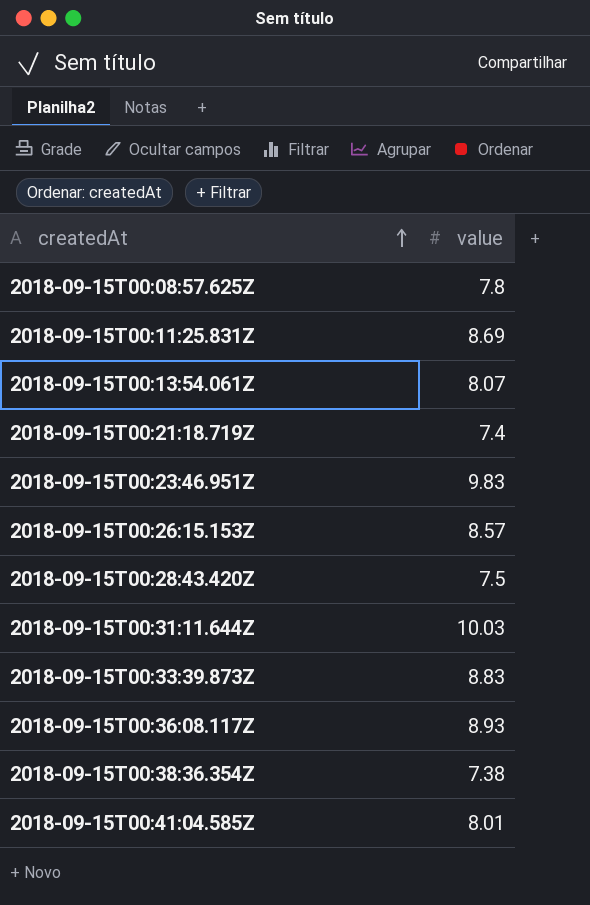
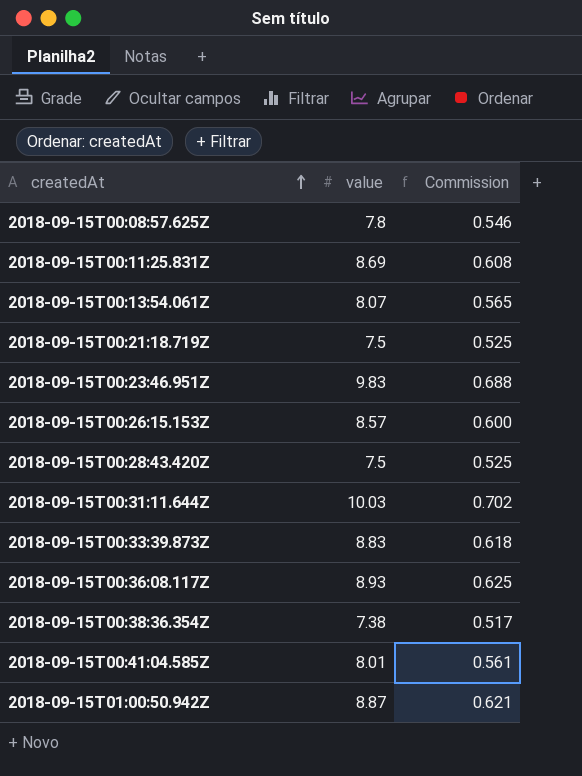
column Commission | formula: none -> [value] * 0.07
2018-09-15T00:21:18.719Z | value: 7.4 -> 7.5
row 2018-09-15T01:00:50.942Z: none -> 8.87 | 0.621

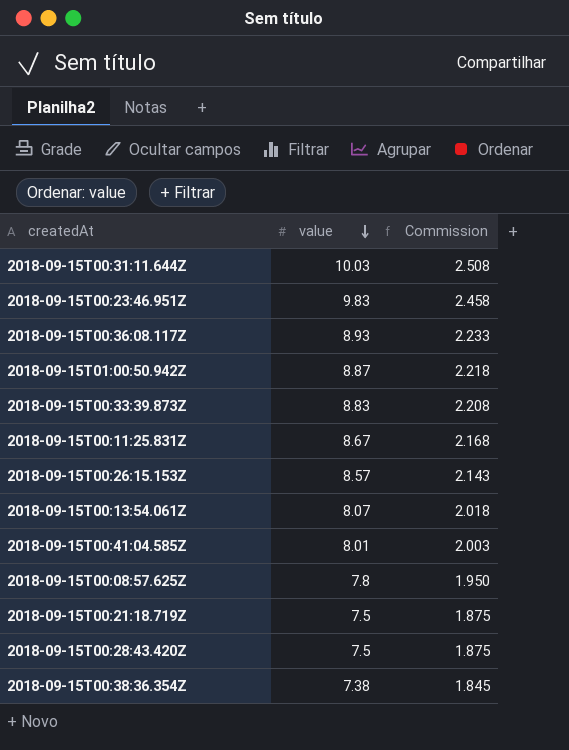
row order: createdAt ascending -> value descending
column Commission | formula: [value] * 0.07 -> [value] * 0.25
2018-09-15T00:11:25.831Z | value: 8.69 -> 8.67

